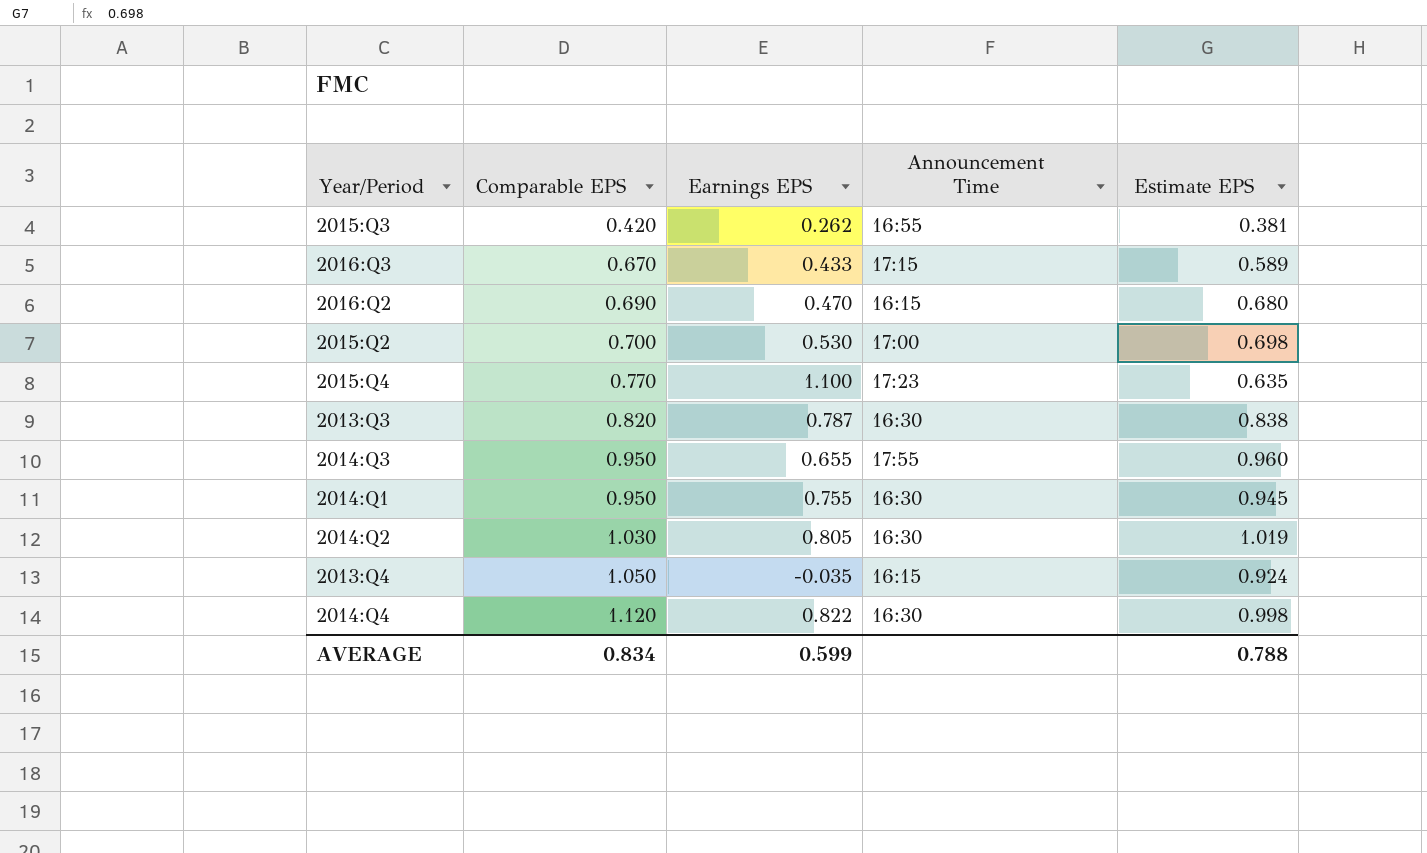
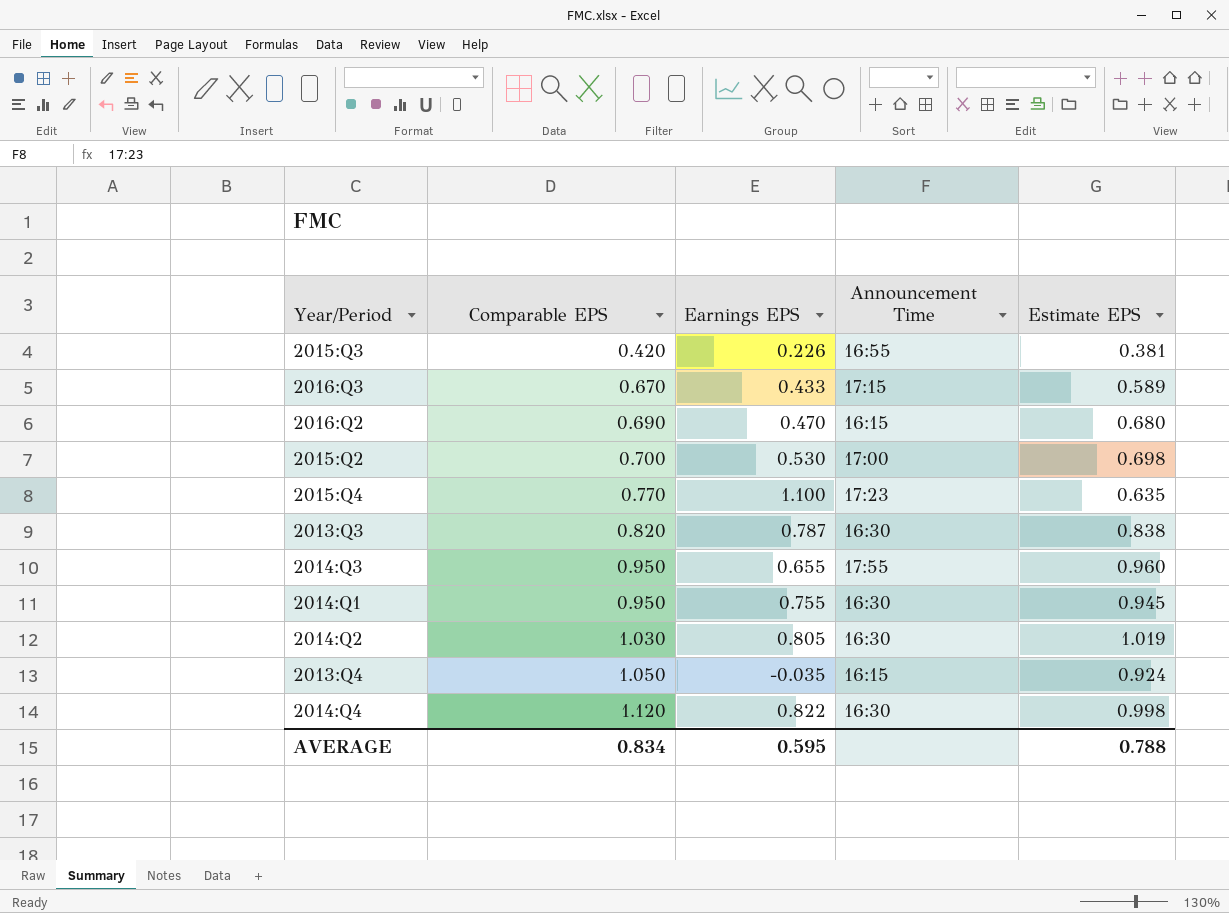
2015:Q3 | Earnings EPS: 0.262 -> 0.226
AVERAGE | Earnings EPS: 0.599 -> 0.595

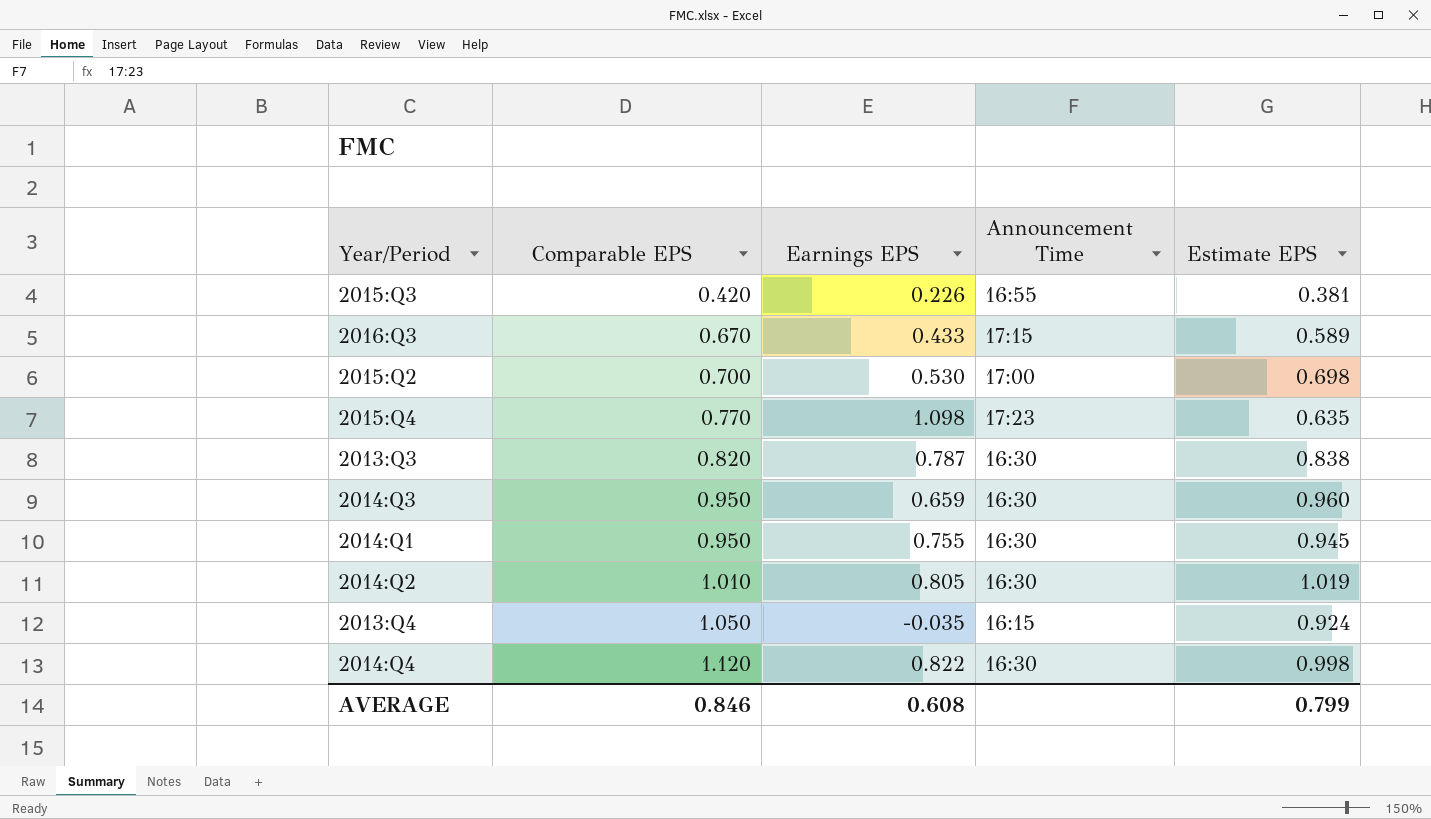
row 2016:Q2: 0.690 | 0.470 | 16:15 | 0.680 -> none
2015:Q4 | Earnings EPS: 1.100 -> 1.098
2014:Q3 | Earnings EPS: 0.655 -> 0.659
2014:Q3 | Announcement Time: 17:55 -> 16:30
2014:Q2 | Comparable EPS: 1.030 -> 1.010
AVERAGE | Comparable EPS: 0.834 -> 0.846
AVERAGE | Earnings EPS: 0.595 -> 0.608
AVERAGE | Estimate EPS: 0.788 -> 0.799

